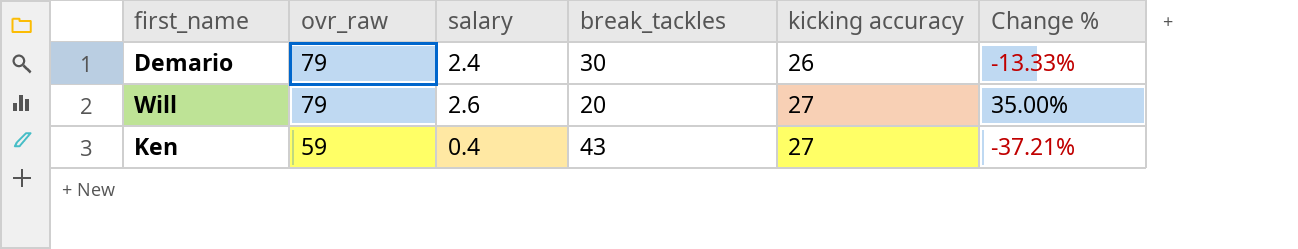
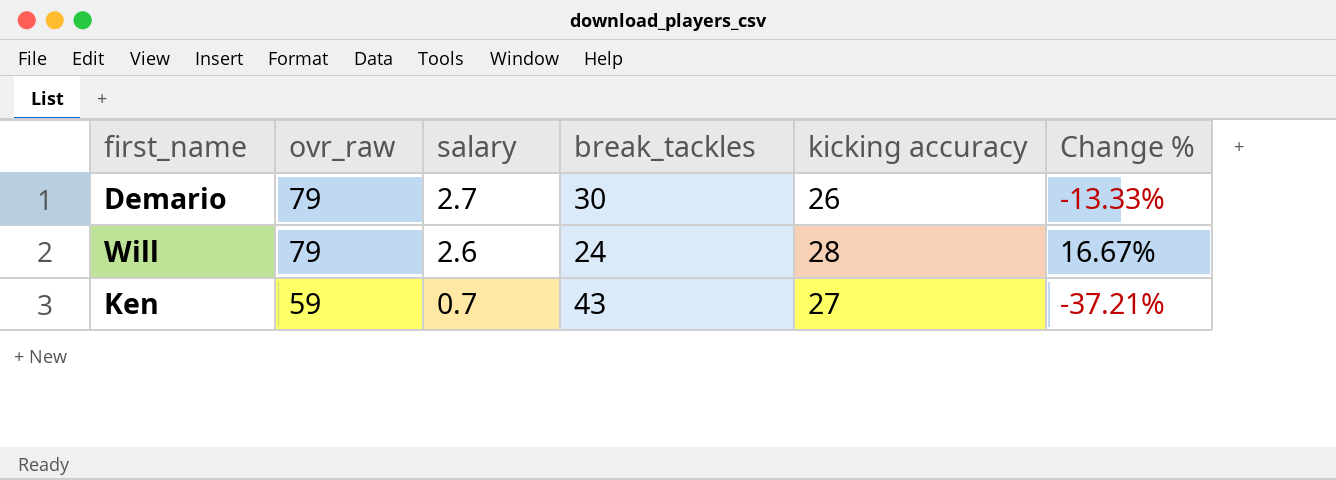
Demario | salary: 2.4 -> 2.7
Will | break_tackles: 20 -> 24
Will | kicking accuracy: 27 -> 28
Will | Change %: 35.00% -> 16.67%
Ken | salary: 0.4 -> 0.7

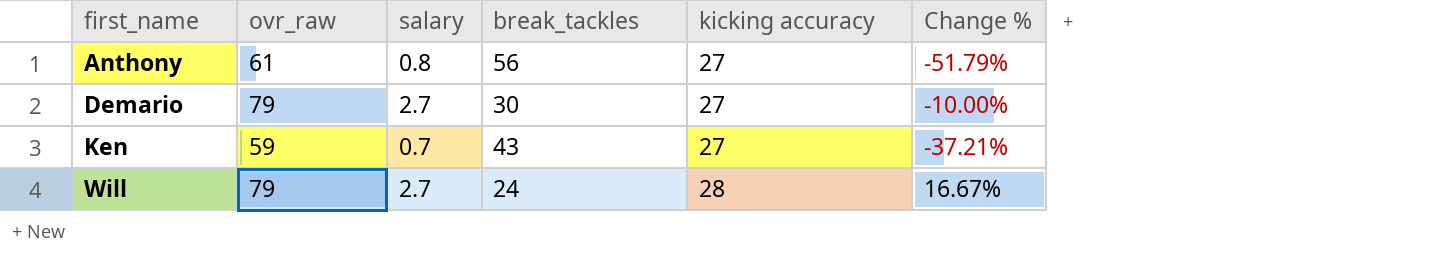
row order: ovr_raw descending -> first_name ascending
row Anthony: none -> 61 | 0.8 | 56 | 27 | -51.79%
Demario | kicking accuracy: 26 -> 27
Demario | Change %: -13.33% -> -10.00%
Will | salary: 2.6 -> 2.7

